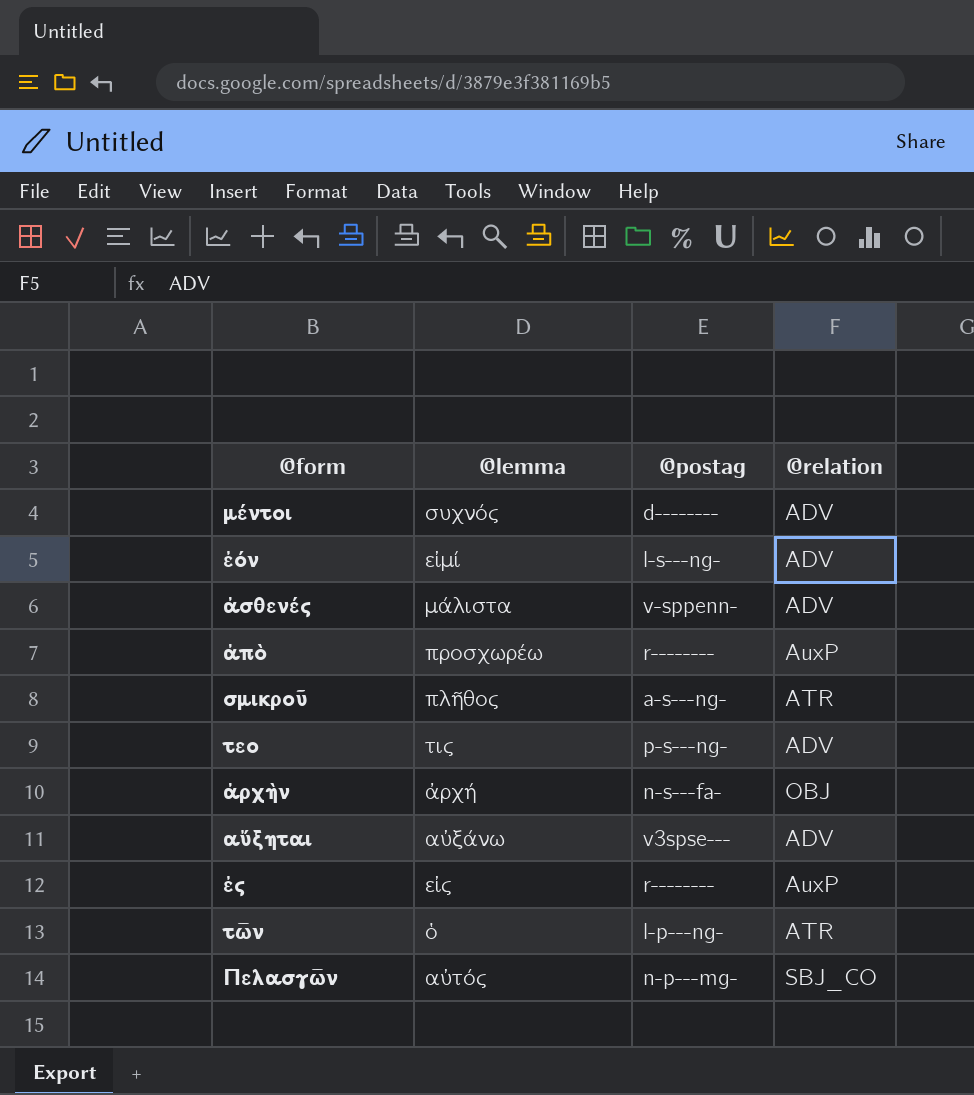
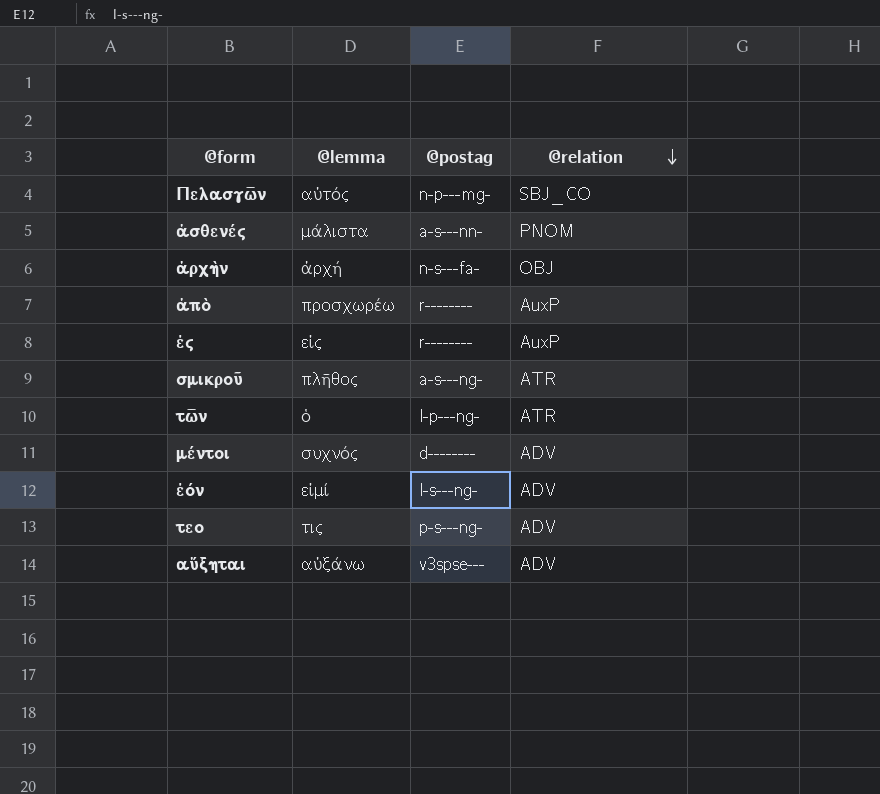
row order: none -> @relation descending
ἀσθενές | @postag: v-sppenn- -> a-s---nn-
ἀσθενές | @relation: ADV -> PNOM

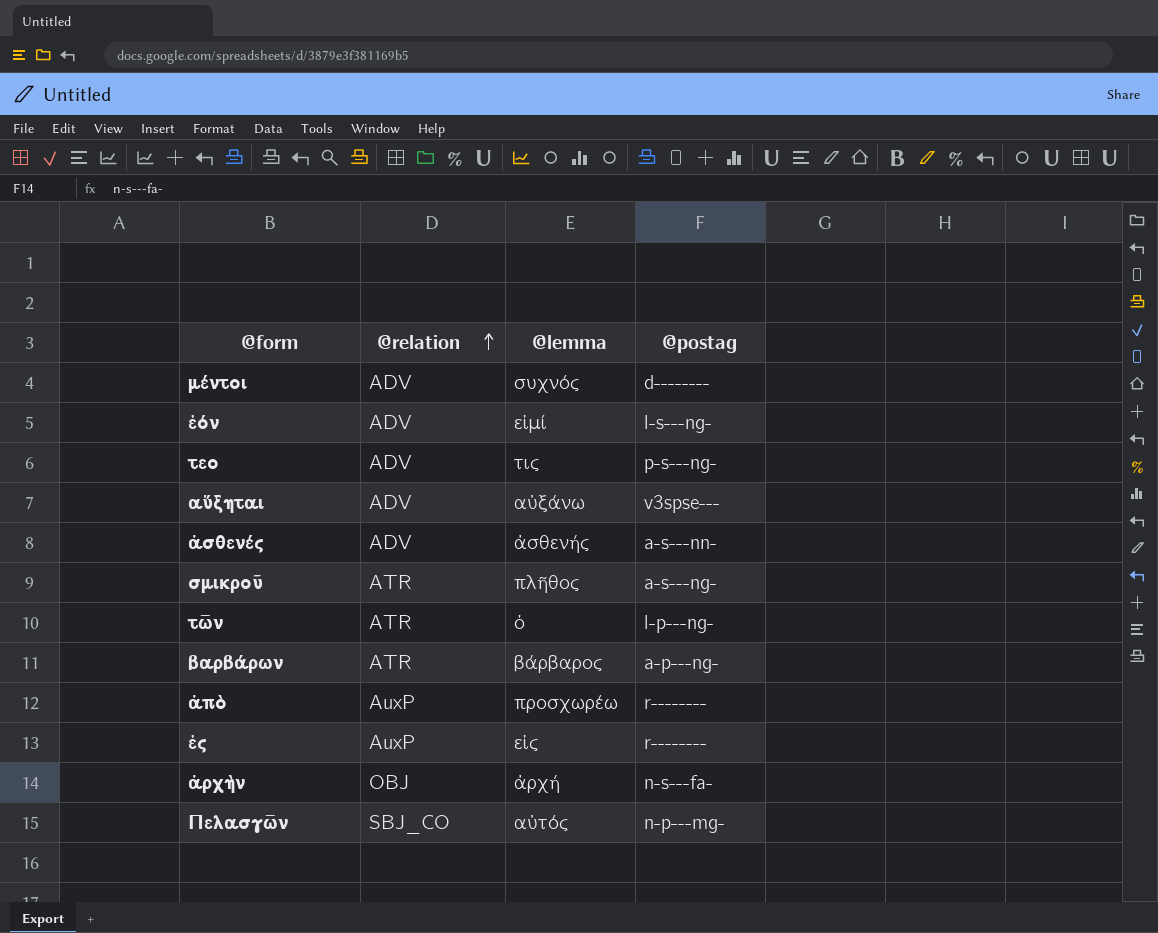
row order: @relation descending -> @relation ascending
column @relation | position: 4 -> 2
ἀσθενές | @relation: PNOM -> ADV
ἀσθενές | @lemma: μάλιστα -> ἀσθενής
row βαρβάρων: none -> ATR | βάρβαρος | a-p---ng-

